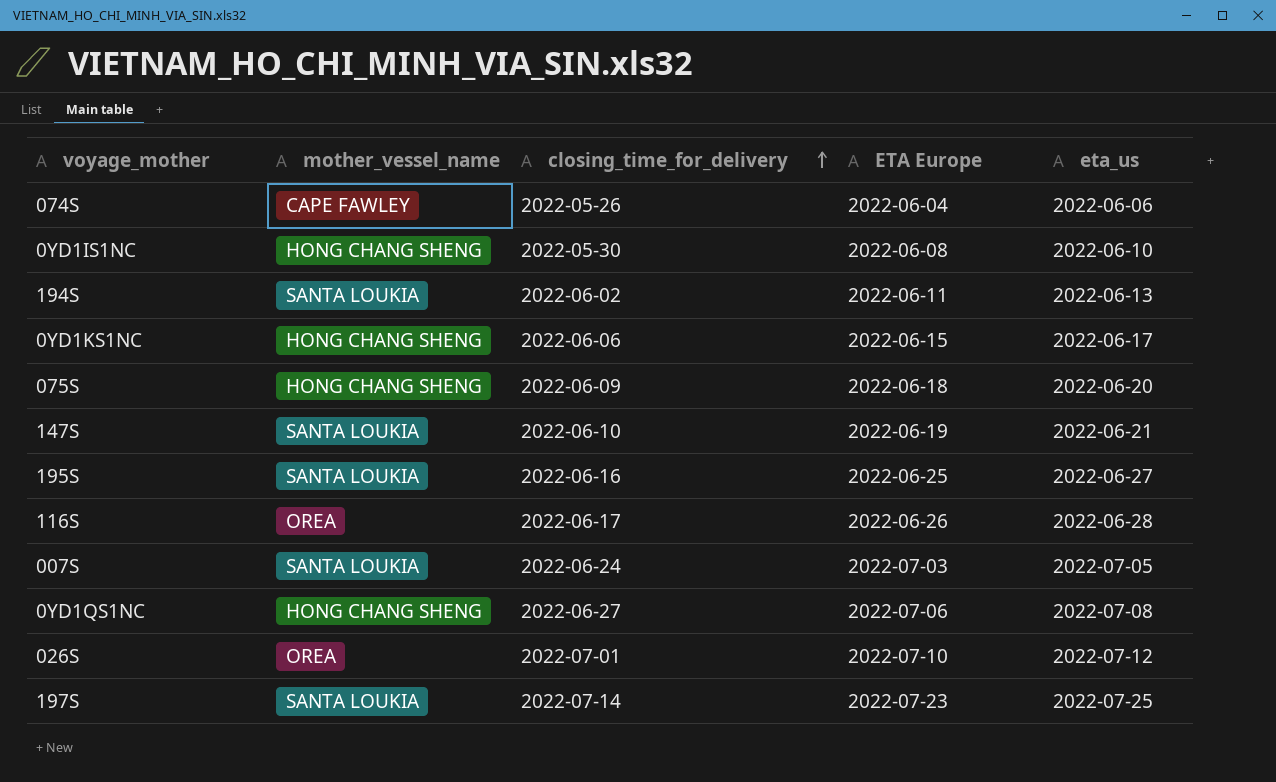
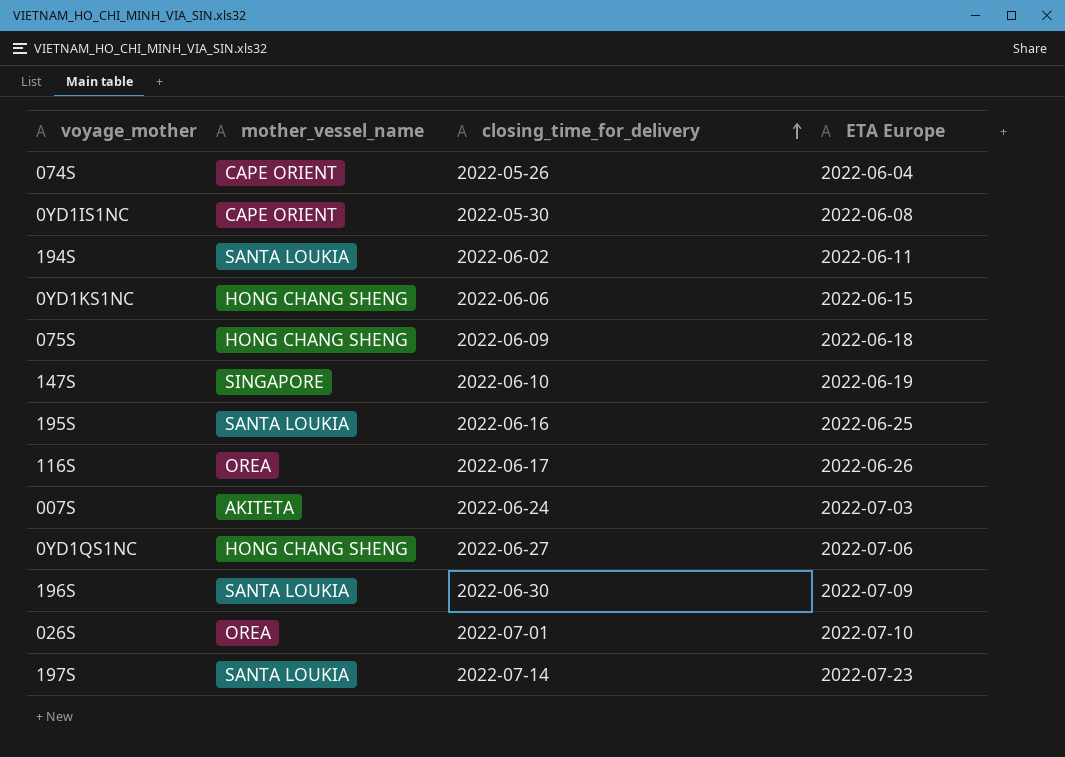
column eta_us | position: 5 -> none
074S | mother_vessel_name: CAPE FAWLEY -> CAPE ORIENT
0YD1IS1NC | mother_vessel_name: HONG CHANG SHENG -> CAPE ORIENT
147S | mother_vessel_name: SANTA LOUKIA -> SINGAPORE
007S | mother_vessel_name: SANTA LOUKIA -> AKITETA
row 196S: none -> SANTA LOUKIA | 2022-06-30 | 2022-07-09

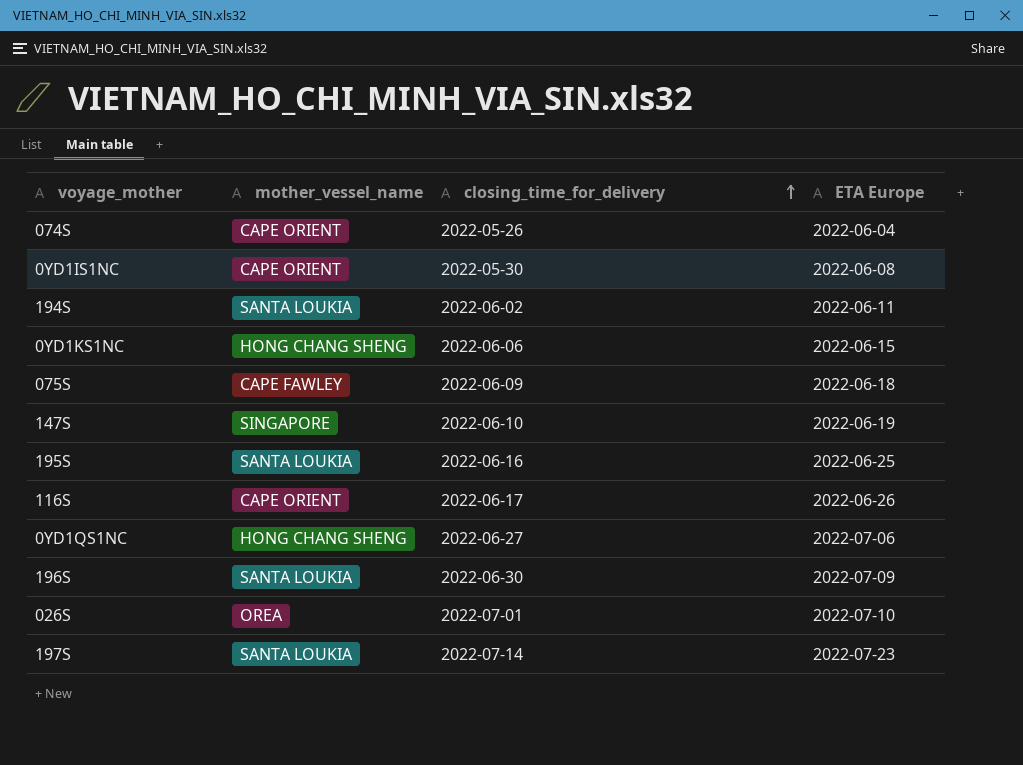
row 007S: AKITETA | 2022-06-24 | 2022-07-03 -> none
075S | mother_vessel_name: HONG CHANG SHENG -> CAPE FAWLEY
116S | mother_vessel_name: OREA -> CAPE ORIENT

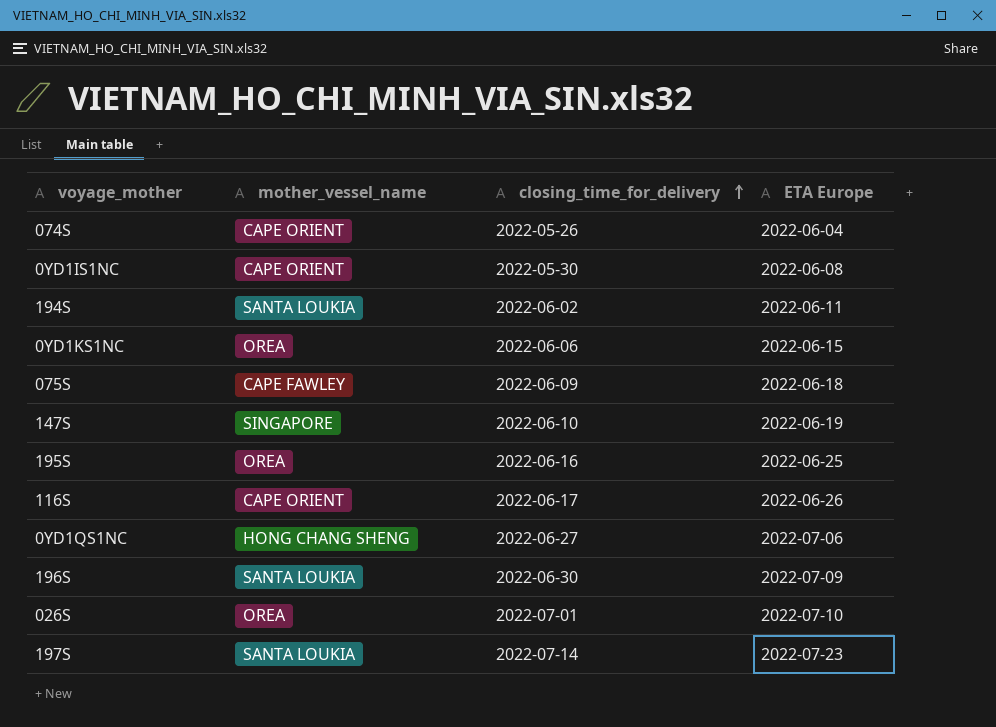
0YD1KS1NC | mother_vessel_name: HONG CHANG SHENG -> OREA
195S | mother_vessel_name: SANTA LOUKIA -> OREA

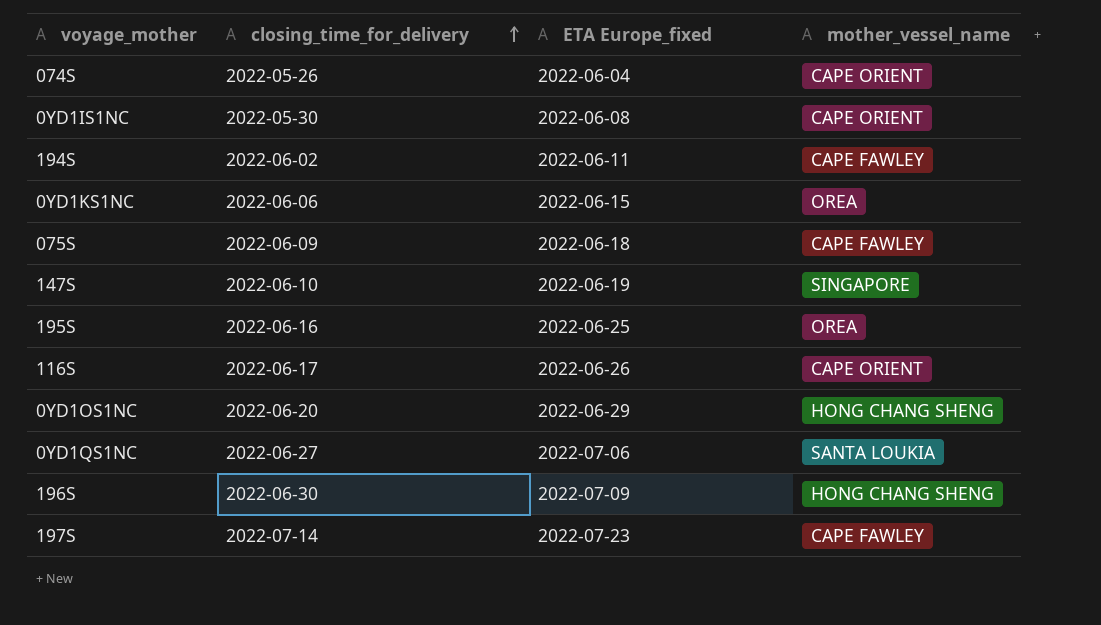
column name: ETA Europe -> ETA Europe_fixed
column mother_vessel_name | position: 2 -> 4
row 026S: OREA | 2022-07-01 | 2022-07-10 -> none
194S | mother_vessel_name: SANTA LOUKIA -> CAPE FAWLEY
row 0YD1OS1NC: none -> 2022-06-20 | 2022-06-29 | HONG CHANG SHENG
0YD1QS1NC | mother_vessel_name: HONG CHANG SHENG -> SANTA LOUKIA
196S | mother_vessel_name: SANTA LOUKIA -> HONG CHANG SHENG
197S | mother_vessel_name: SANTA LOUKIA -> CAPE FAWLEY

